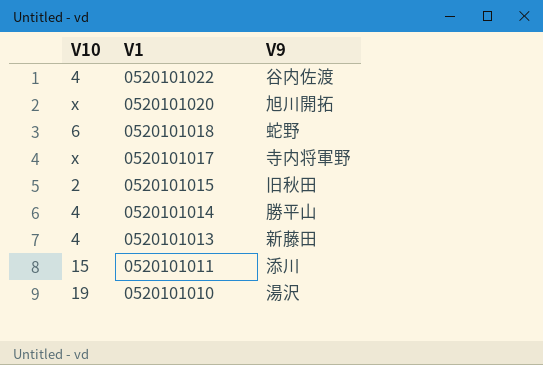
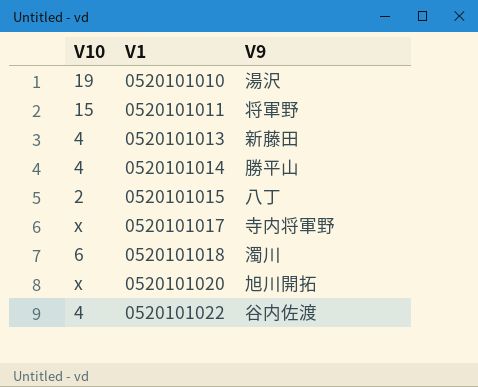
row order: V1 descending -> V1 ascending
0520101011 | V9: 添川 -> 将軍野
0520101015 | V9: 旧秋田 -> 八丁
0520101018 | V9: 蛇野 -> 濁川

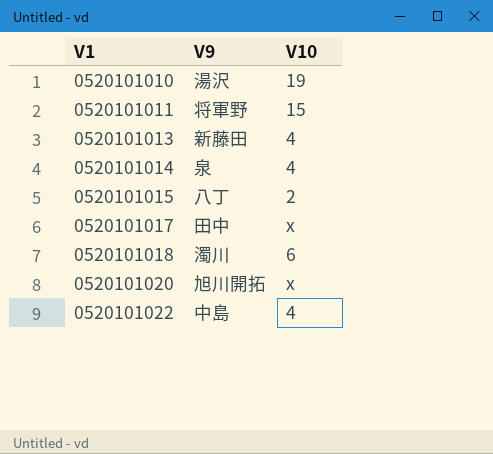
column V10 | position: 1 -> 3
0520101014 | V9: 勝平山 -> 泉
0520101017 | V9: 寺内将軍野 -> 田中
0520101022 | V9: 谷内佐渡 -> 中島

